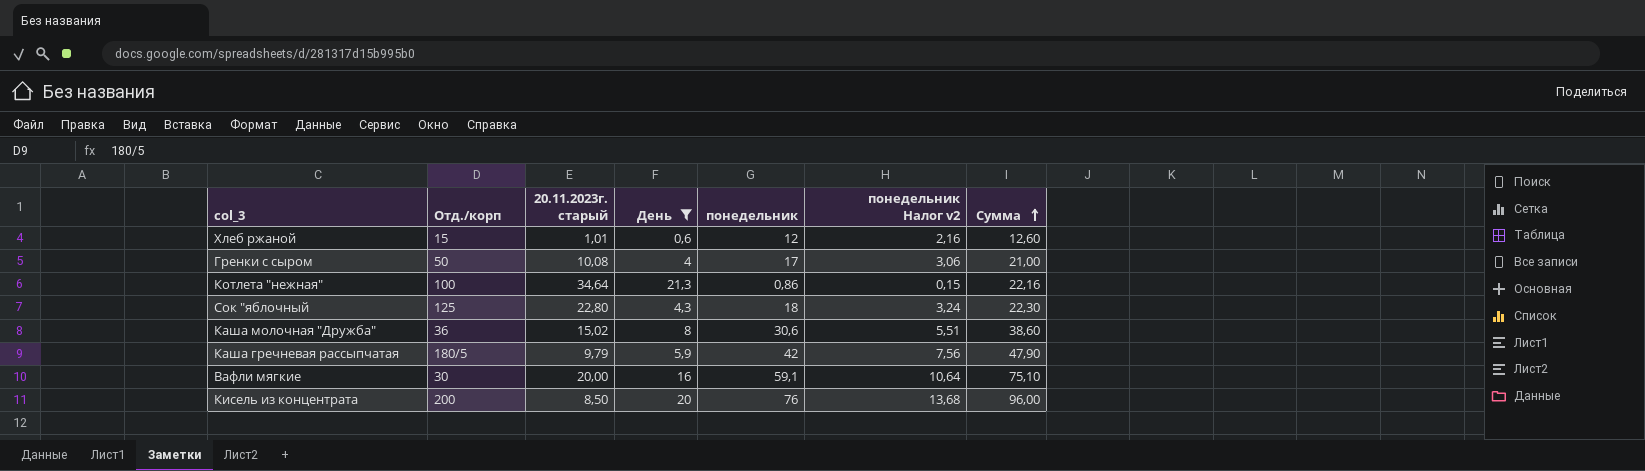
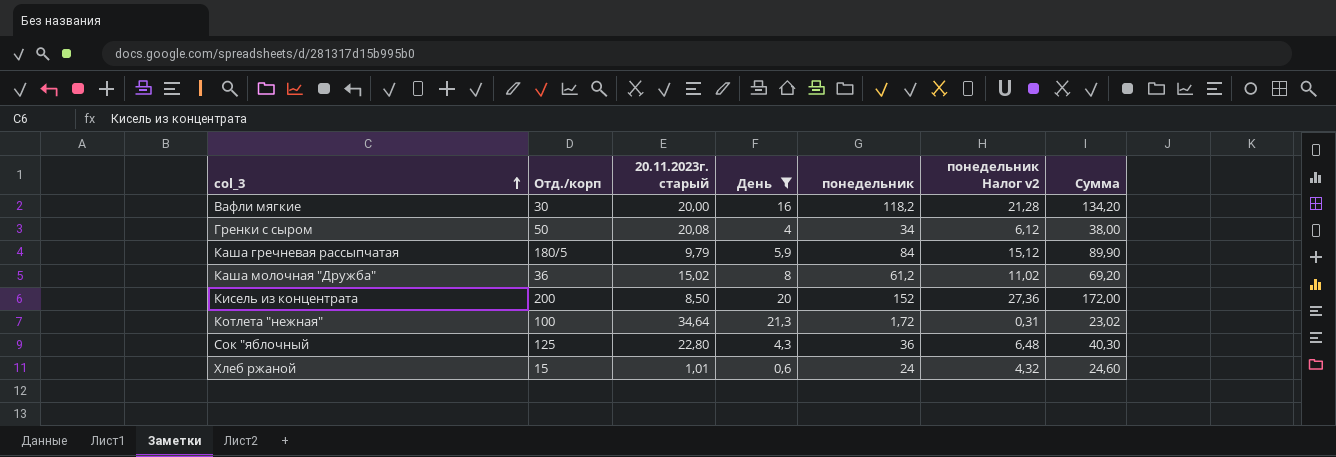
row order: Сумма ascending -> col_3 ascending
Вафли мягкие | понедельник: 59,1 -> 118,2
Вафли мягкие | понедельник Налог v2: 10,64 -> 21,28
Вафли мягкие | Сумма: 75,10 -> 134,20
Гренки с сыром | 20.11.2023г. старый: 10,08 -> 20,08
Гренки с сыром | понедельник: 17 -> 34
Гренки с сыром | понедельник Налог v2: 3,06 -> 6,12
Гренки с сыром | Сумма: 21,00 -> 38,00
Каша гречневая рассыпчатая | понедельник: 42 -> 84
Каша гречневая рассыпчатая | понедельник Налог v2: 7,56 -> 15,12
Каша гречневая рассыпчатая | Сумма: 47,90 -> 89,90
Каша молочная "Дружба" | понедельник: 30,6 -> 61,2
Каша молочная "Дружба" | понедельник Налог v2: 5,51 -> 11,02
Каша молочная "Дружба" | Сумма: 38,60 -> 69,20
Кисель из концентрата | понедельник: 76 -> 152
Кисель из концентрата | понедельник Налог v2: 13,68 -> 27,36
Кисель из концентрата | Сумма: 96,00 -> 172,00
Котлета "нежная" | понедельник: 0,86 -> 1,72
Котлета "нежная" | понедельник Налог v2: 0,15 -> 0,31
Котлета "нежная" | Сумма: 22,16 -> 23,02
Сок "яблочный | понедельник: 18 -> 36
Сок "яблочный | понедельник Налог v2: 3,24 -> 6,48
Сок "яблочный | Сумма: 22,30 -> 40,30
Хлеб ржаной | понедельник: 12 -> 24
Хлеб ржаной | понедельник Налог v2: 2,16 -> 4,32
Хлеб ржаной | Сумма: 12,60 -> 24,60

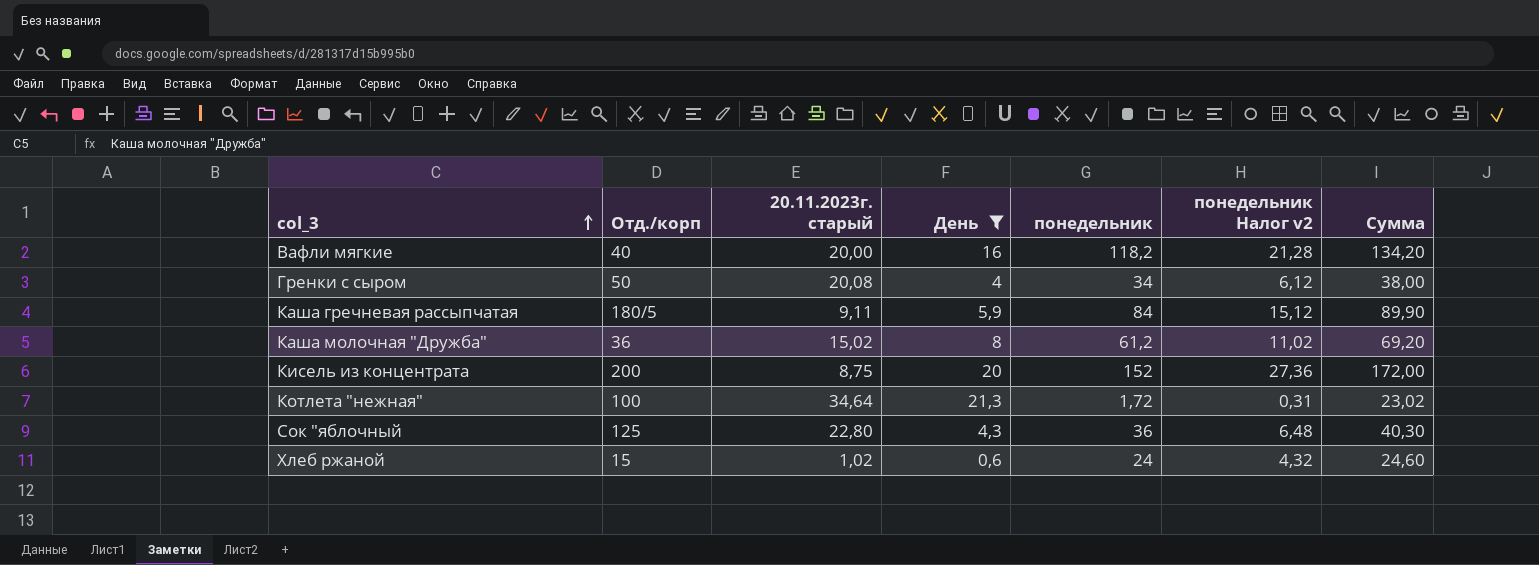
Вафли мягкие | Отд./корп: 30 -> 40
Каша гречневая рассыпчатая | 20.11.2023г. старый: 9,79 -> 9,11
Кисель из концентрата | 20.11.2023г. старый: 8,50 -> 8,75
Хлеб ржаной | 20.11.2023г. старый: 1,01 -> 1,02

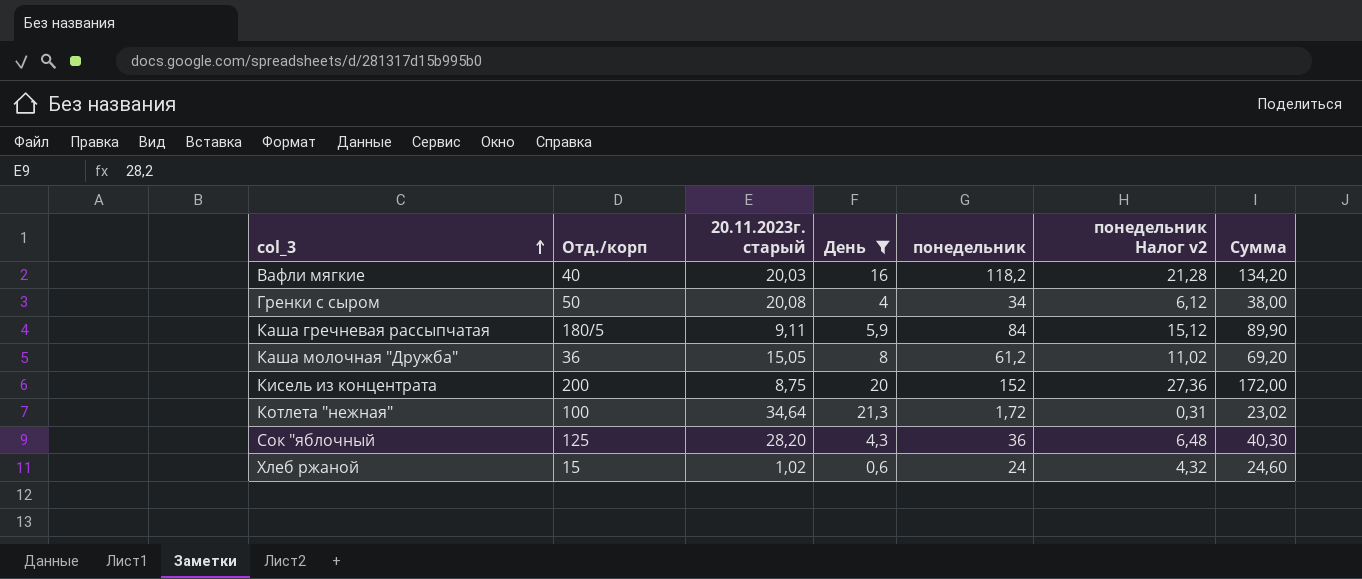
Вафли мягкие | 20.11.2023г. старый: 20,00 -> 20,03
Каша молочная "Дружба" | 20.11.2023г. старый: 15,02 -> 15,05
Сок "яблочный | 20.11.2023г. старый: 22,80 -> 28,20

